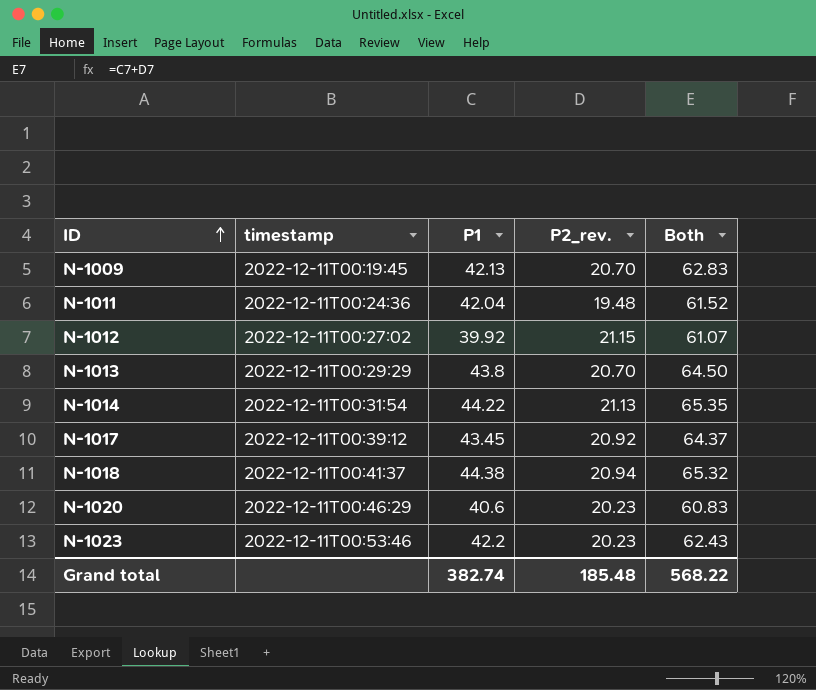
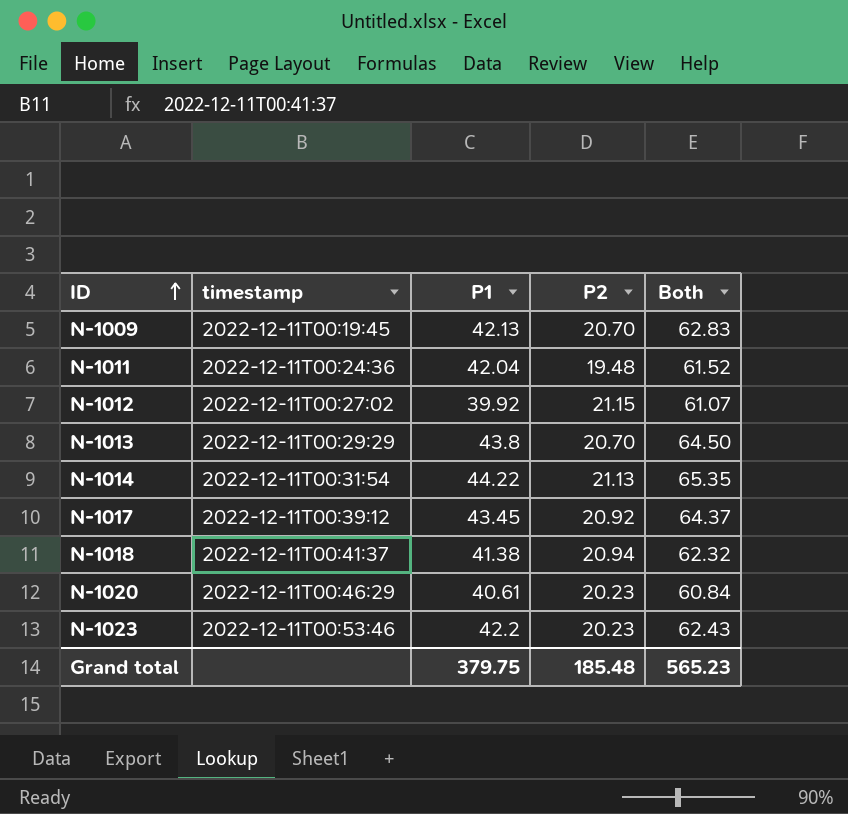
column name: P2_rev. -> P2
N-1018 | P1: 44.38 -> 41.38
N-1018 | Both: 65.32 -> 62.32
N-1020 | P1: 40.6 -> 40.61
N-1020 | Both: 60.83 -> 60.84
Grand total | P1: 382.74 -> 379.75
Grand total | Both: 568.22 -> 565.23

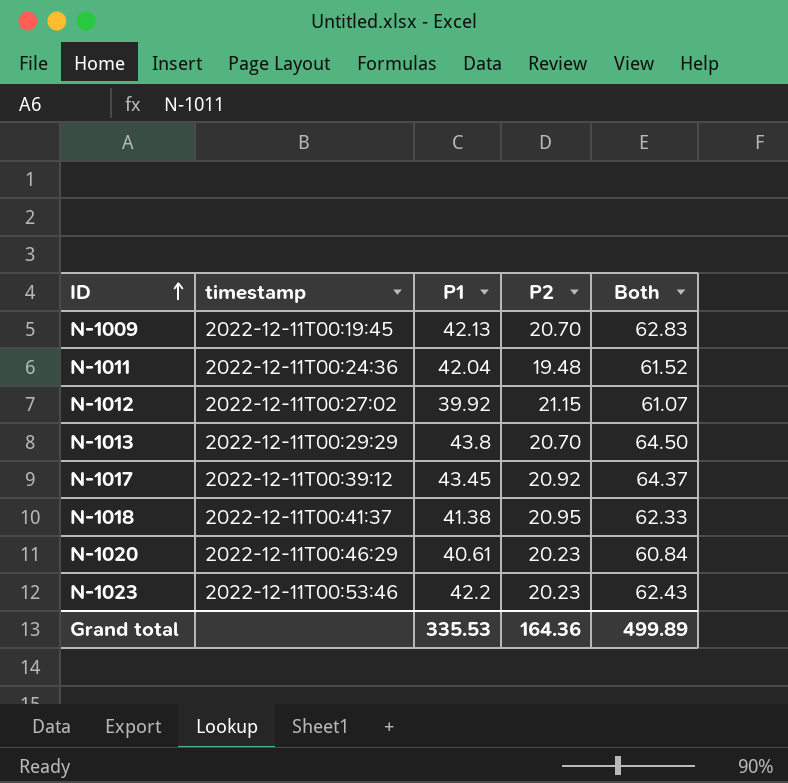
row N-1014: 2022-12-11T00:31:54 | 44.22 | 21.13 | 65.35 -> none
N-1018 | P2: 20.94 -> 20.95
N-1018 | Both: 62.32 -> 62.33
Grand total | P1: 379.75 -> 335.53
Grand total | P2: 185.48 -> 164.36
Grand total | Both: 565.23 -> 499.89

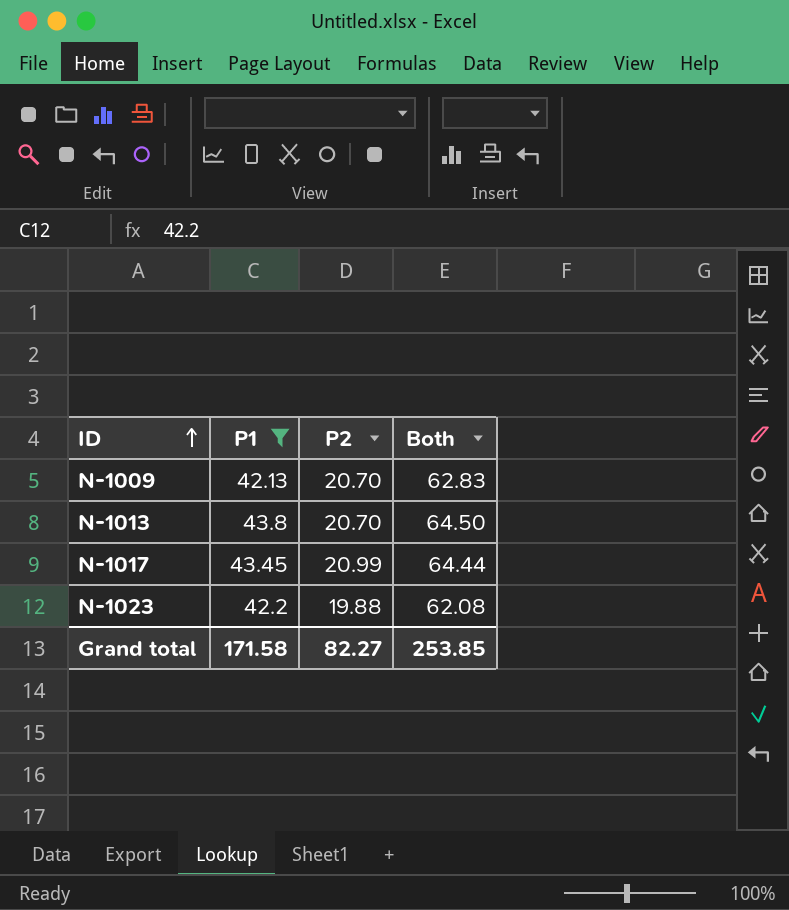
filter: none -> P1 >= 42.13
column timestamp | position: 2 -> none
N-1017 | P2: 20.92 -> 20.99
N-1017 | Both: 64.37 -> 64.44
N-1023 | P2: 20.23 -> 19.88
N-1023 | Both: 62.43 -> 62.08
Grand total | P1: 335.53 -> 171.58
Grand total | P2: 164.36 -> 82.27
Grand total | Both: 499.89 -> 253.85

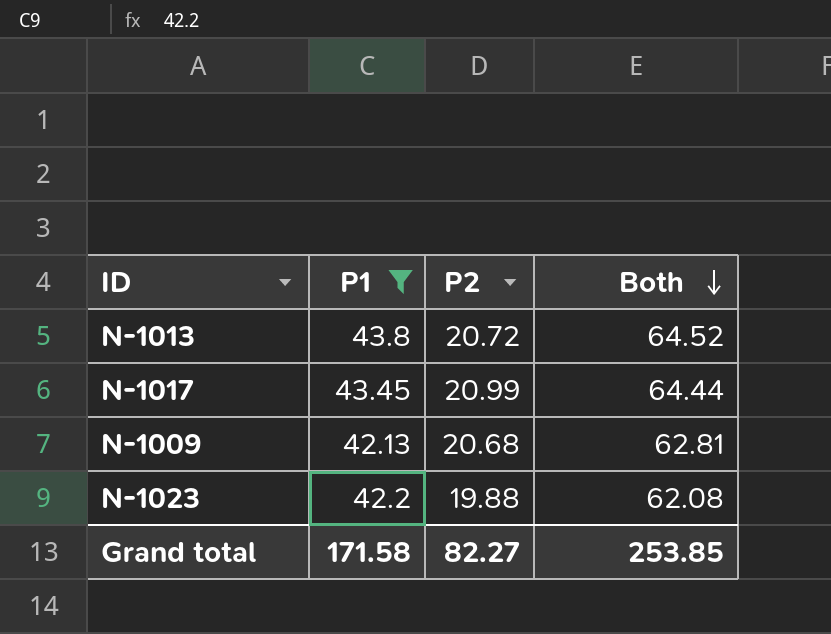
row order: ID ascending -> Both descending
N-1013 | P2: 20.70 -> 20.72
N-1013 | Both: 64.50 -> 64.52
N-1009 | P2: 20.70 -> 20.68
N-1009 | Both: 62.83 -> 62.81

